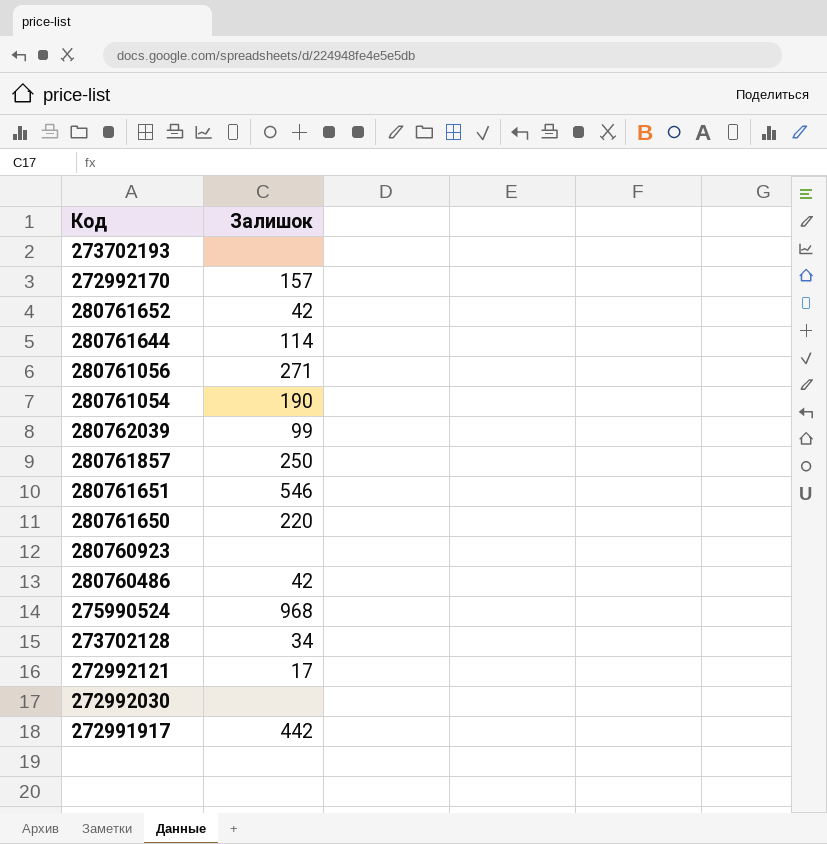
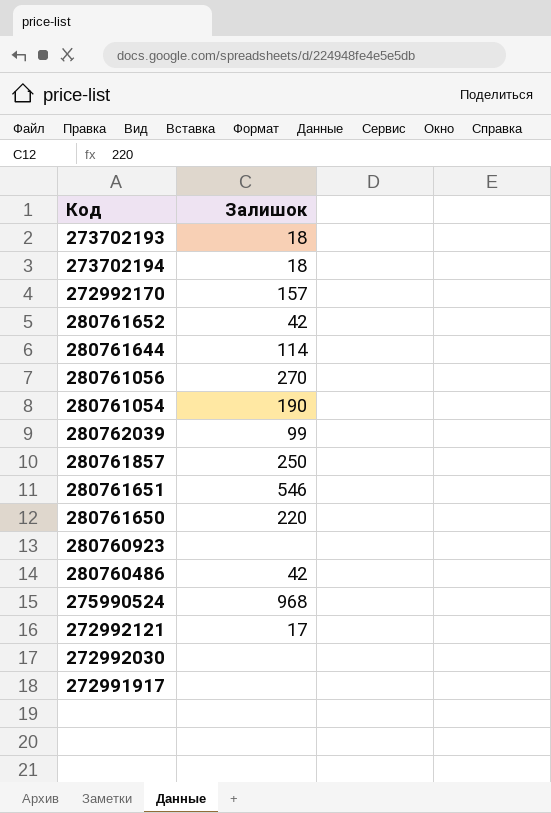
row 273702128: 34 -> none
273702193 | Залишок: none -> 18
row 273702194: none -> 18
280761056 | Залишок: 271 -> 270
272991917 | Залишок: 442 -> none

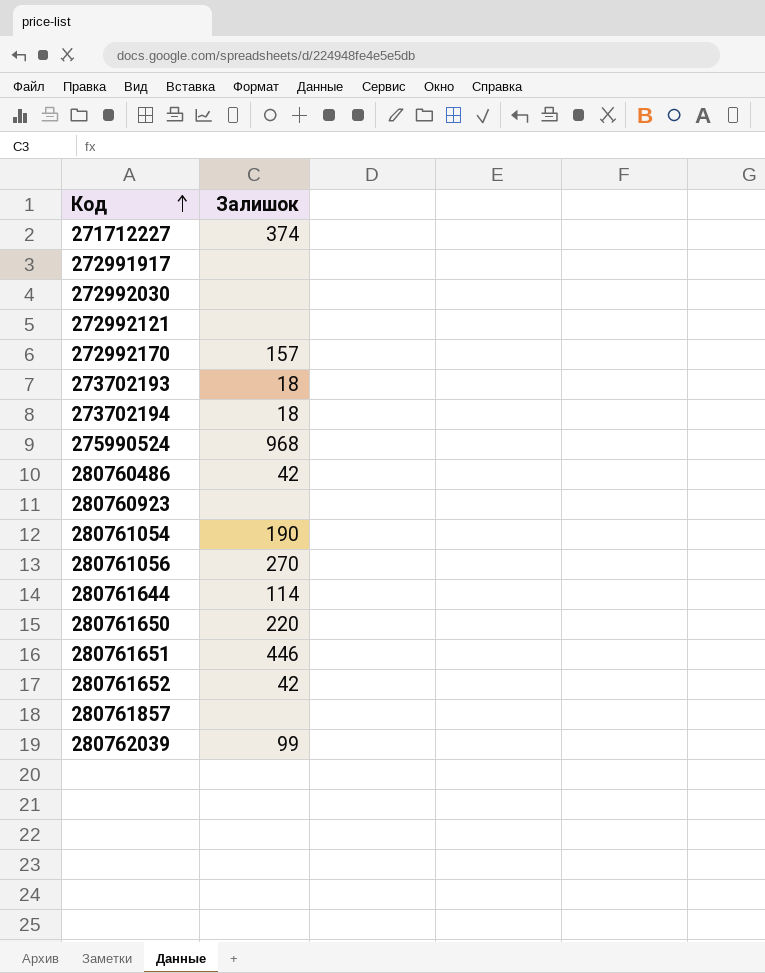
row order: none -> Код ascending
row 271712227: none -> 374
272992121 | Залишок: 17 -> none
280761651 | Залишок: 546 -> 446
280761857 | Залишок: 250 -> none

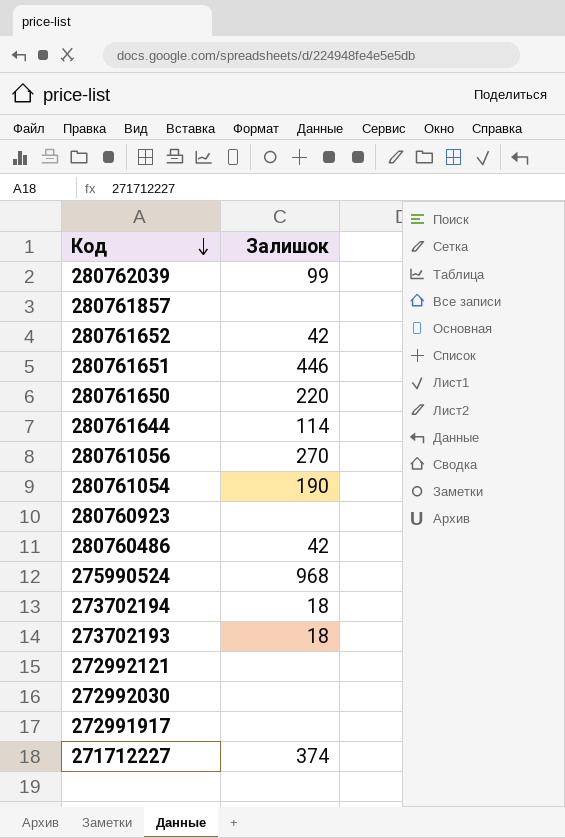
row order: Код ascending -> Код descending
row 272992170: 157 -> none

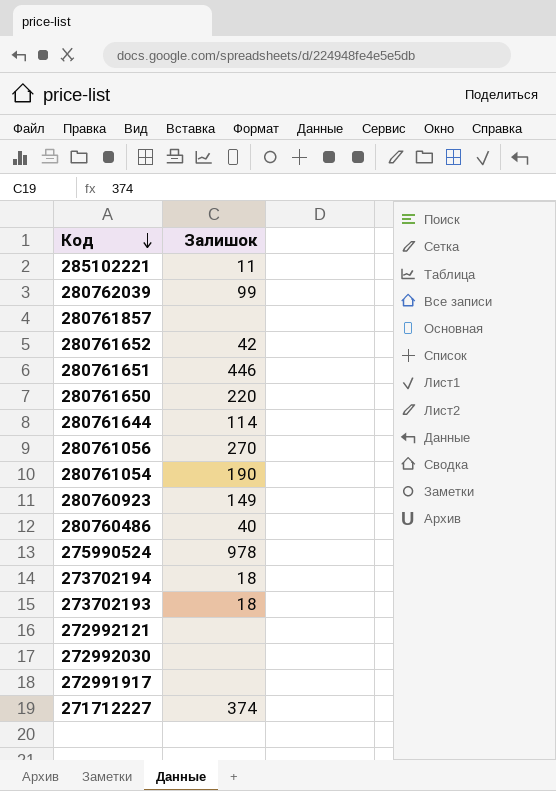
row 285102221: none -> 11
280760923 | Залишок: none -> 149
280760486 | Залишок: 42 -> 40
275990524 | Залишок: 968 -> 978

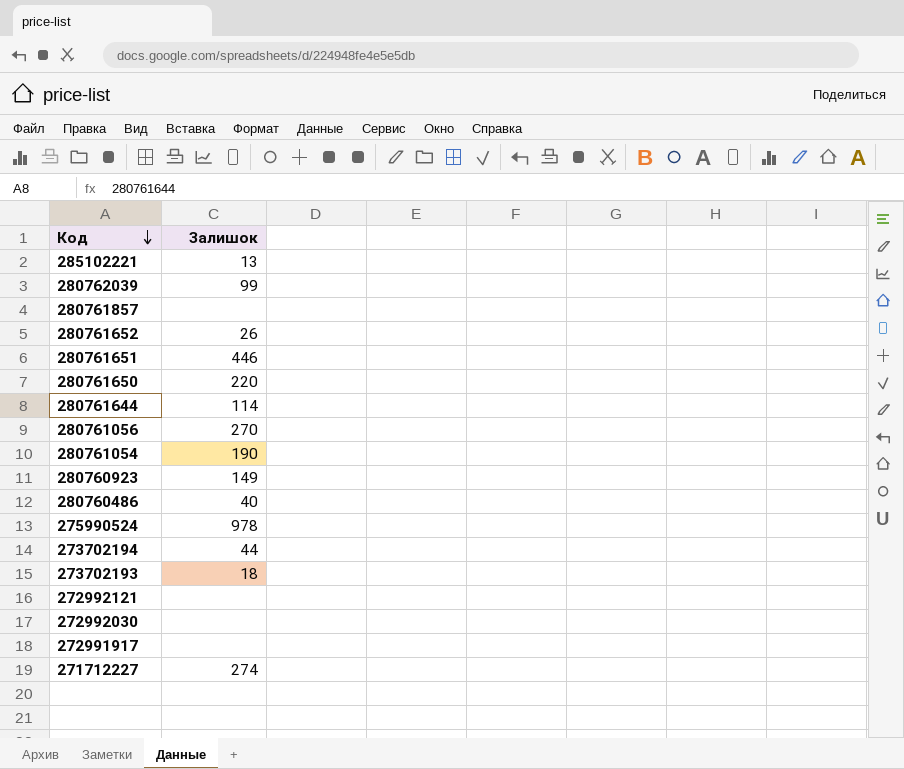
285102221 | Залишок: 11 -> 13
280761652 | Залишок: 42 -> 26
273702194 | Залишок: 18 -> 44
271712227 | Залишок: 374 -> 274

